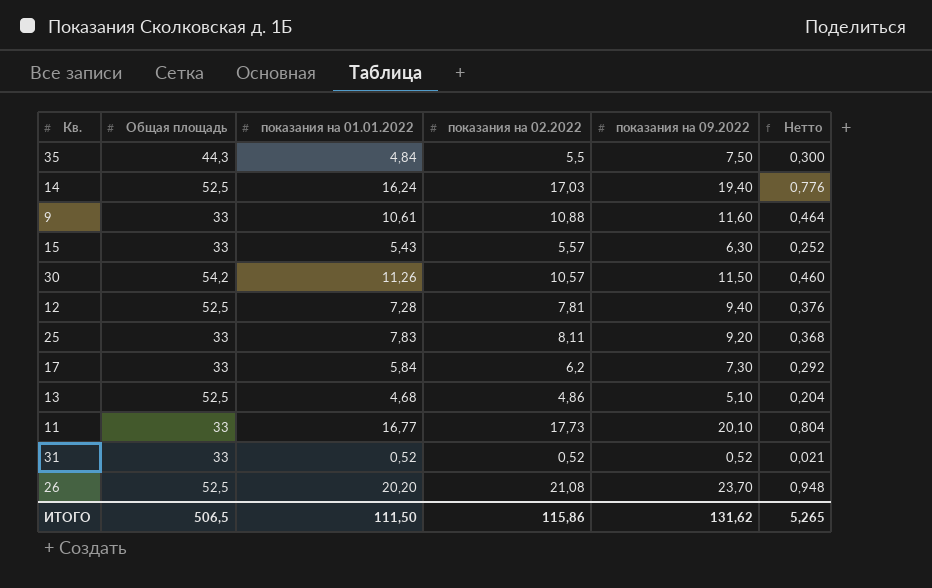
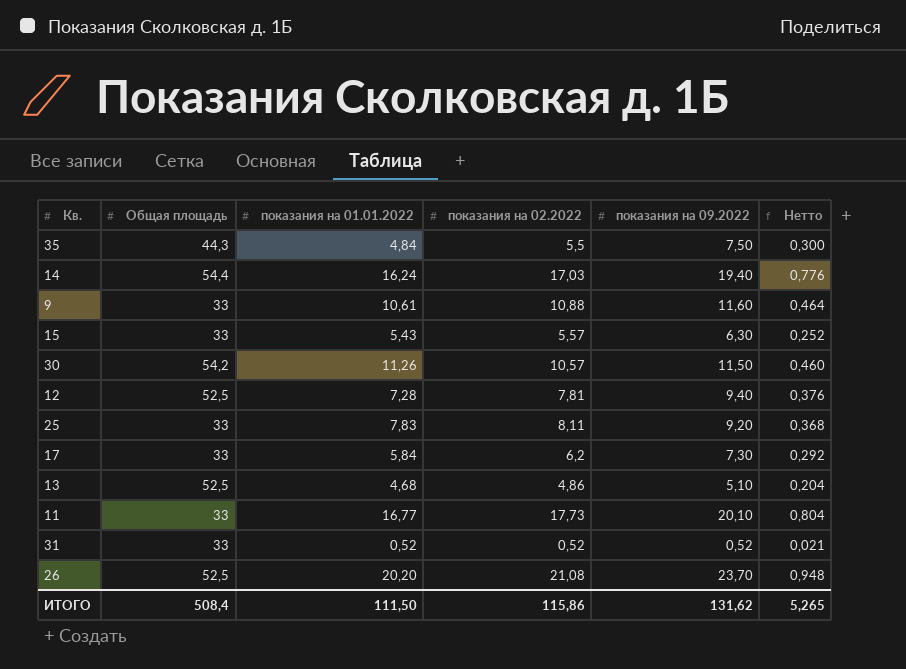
14 | Общая площадь: 52,5 -> 54,4
ИТОГО | Общая площадь: 506,5 -> 508,4

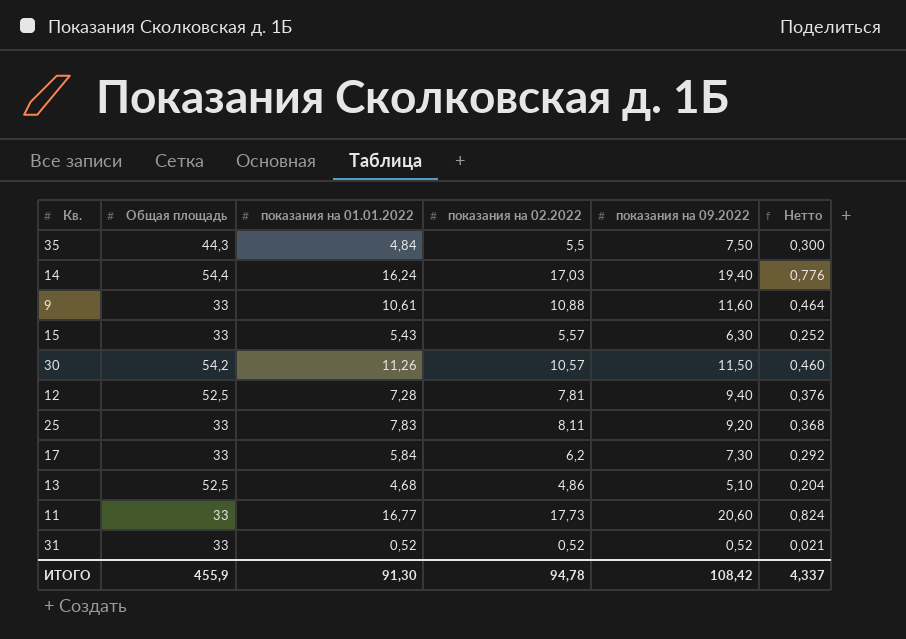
row 26: 52,5 | 20,20 | 21,08 | 23,70 | 0,948 -> none
11 | показания на 09.2022: 20,10 -> 20,60
11 | Нетто: 0,804 -> 0,824
ИТОГО | Общая площадь: 508,4 -> 455,9
ИТОГО | показания на 01.01.2022: 111,50 -> 91,30
ИТОГО | показания на 02.2022: 115,86 -> 94,78
ИТОГО | показания на 09.2022: 131,62 -> 108,42
ИТОГО | Нетто: 5,265 -> 4,337

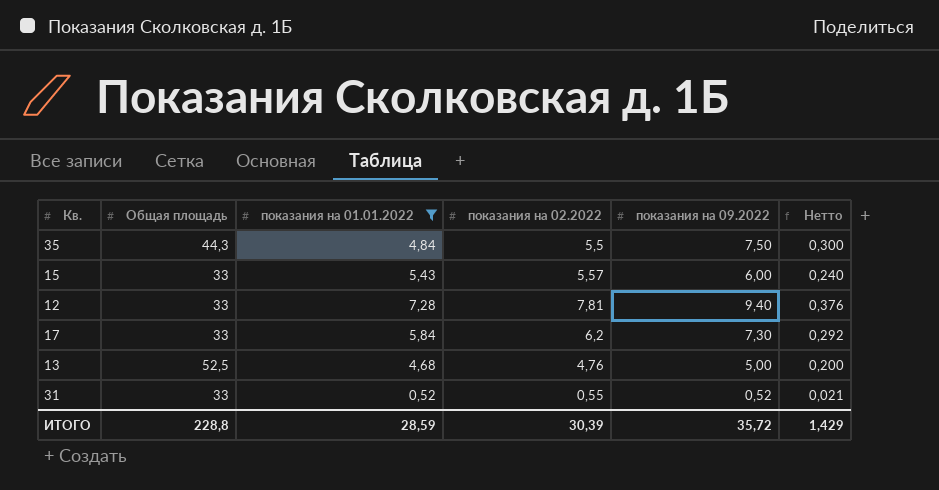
filter: none -> показания на 01.01.2022 <= 7,28
15 | показания на 09.2022: 6,30 -> 6,00
15 | Нетто: 0,252 -> 0,240
12 | Общая площадь: 52,5 -> 33
13 | показания на 02.2022: 4,86 -> 4,76
13 | показания на 09.2022: 5,10 -> 5,00
13 | Нетто: 0,204 -> 0,200
31 | показания на 02.2022: 0,52 -> 0,55
ИТОГО | Общая площадь: 455,9 -> 228,8
ИТОГО | показания на 01.01.2022: 91,30 -> 28,59
ИТОГО | показания на 02.2022: 94,78 -> 30,39
ИТОГО | показания на 09.2022: 108,42 -> 35,72
ИТОГО | Нетто: 4,337 -> 1,429

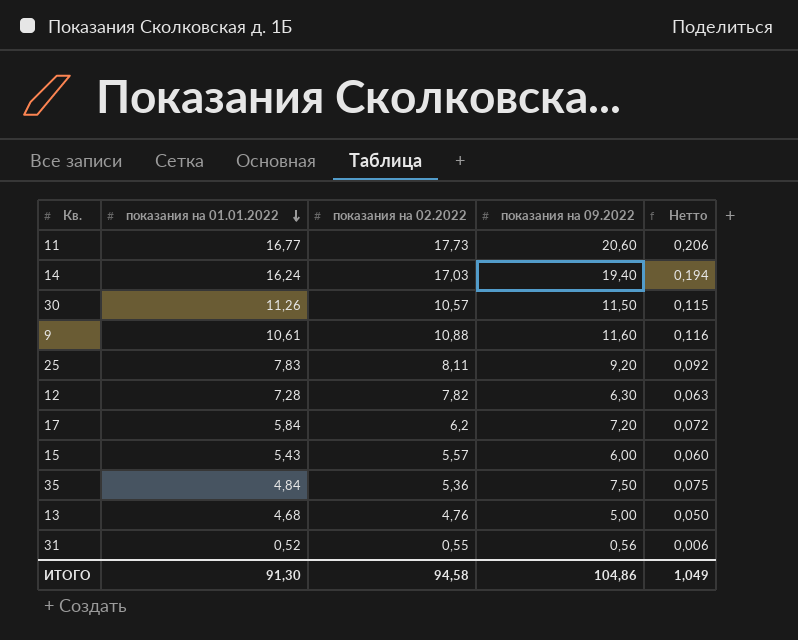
filter: показания на 01.01.2022 <= 7,28 -> none
row order: none -> показания на 01.01.2022 descending
column Общая площадь | position: 2 -> none
column Нетто | formula: [показания на 09.2022] * 0,04 -> [показания на 09.2022] * 0,01
12 | показания на 02.2022: 7,81 -> 7,82
12 | показания на 09.2022: 9,40 -> 6,30
17 | показания на 09.2022: 7,30 -> 7,20
35 | показания на 02.2022: 5,5 -> 5,36
31 | показания на 09.2022: 0,52 -> 0,56
ИТОГО | показания на 01.01.2022: 28,59 -> 91,30
ИТОГО | показания на 02.2022: 30,39 -> 94,58
ИТОГО | показания на 09.2022: 35,72 -> 104,86
ИТОГО | Нетто: 1,429 -> 1,049

